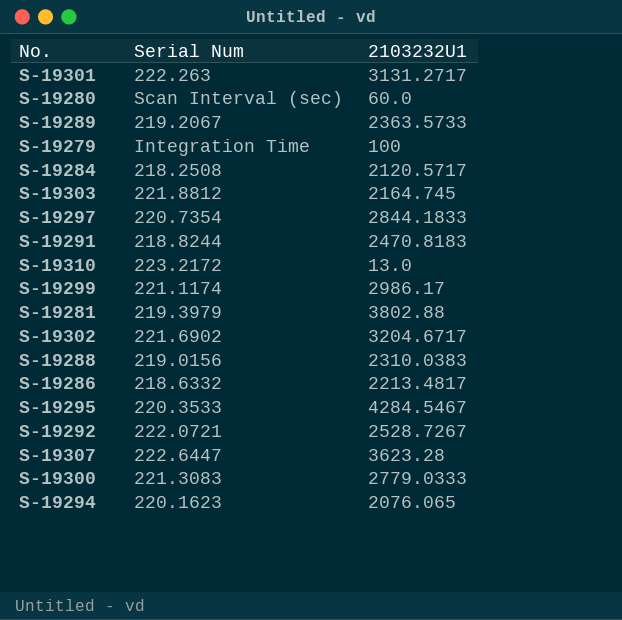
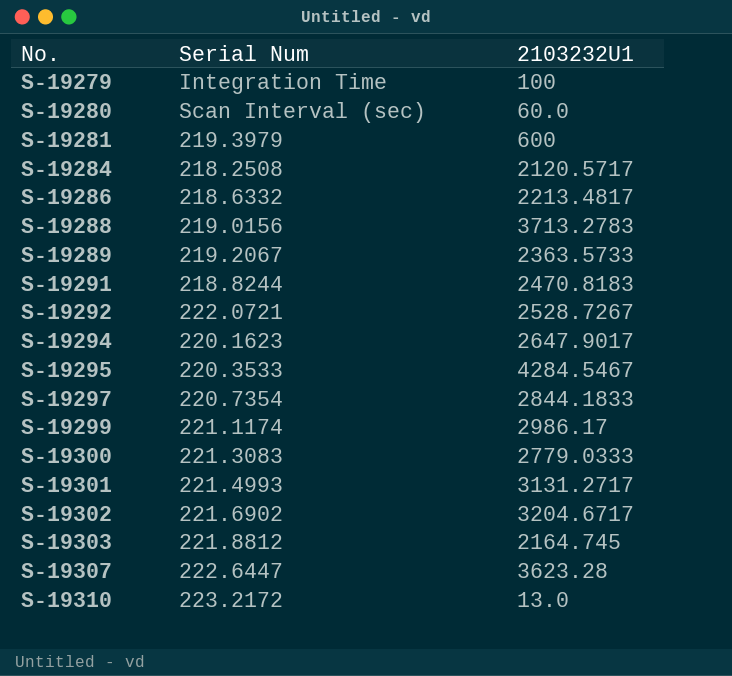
row order: none -> No. ascending
S-19281 | 2103232U1: 3802.88 -> 600
S-19288 | 2103232U1: 2310.0383 -> 3713.2783
S-19294 | 2103232U1: 2076.065 -> 2647.9017
S-19301 | Serial Num: 222.263 -> 221.4993

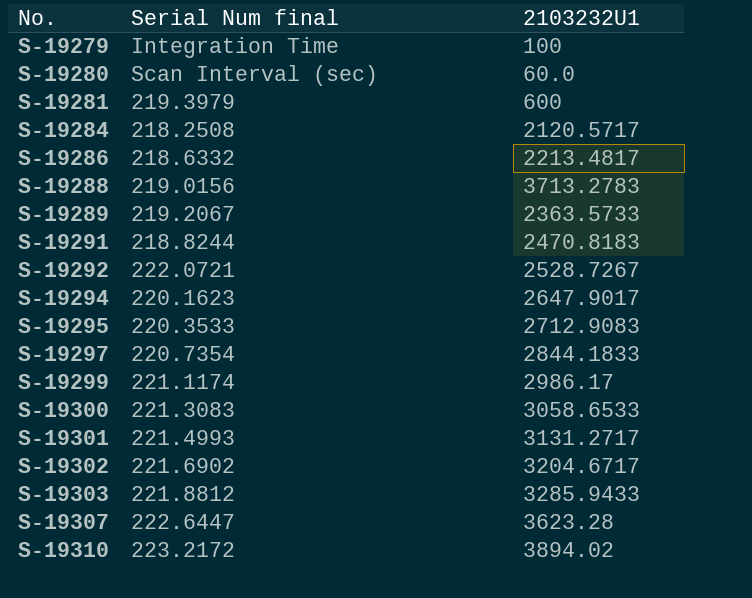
column name: Serial Num -> Serial Num final
S-19295 | 2103232U1: 4284.5467 -> 2712.9083
S-19300 | 2103232U1: 2779.0333 -> 3058.6533
S-19303 | 2103232U1: 2164.745 -> 3285.9433
S-19310 | 2103232U1: 13.0 -> 3894.02

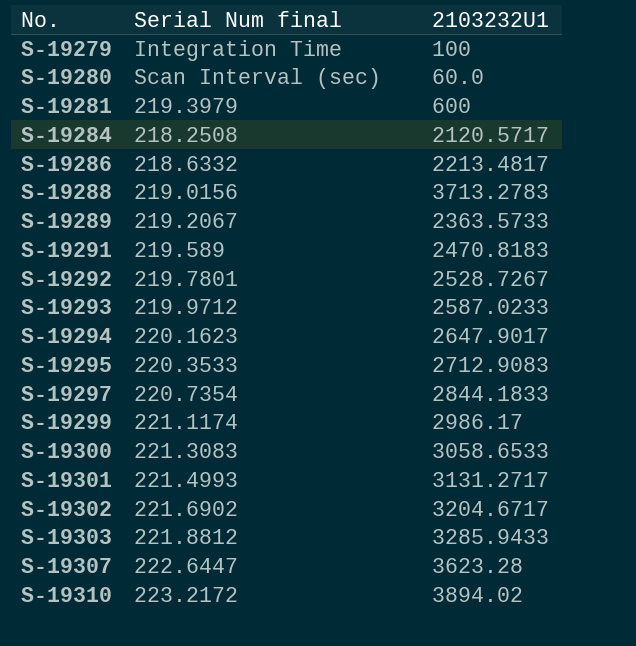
S-19291 | Serial Num final: 218.8244 -> 219.589
S-19292 | Serial Num final: 222.0721 -> 219.7801
row S-19293: none -> 219.9712 | 2587.0233

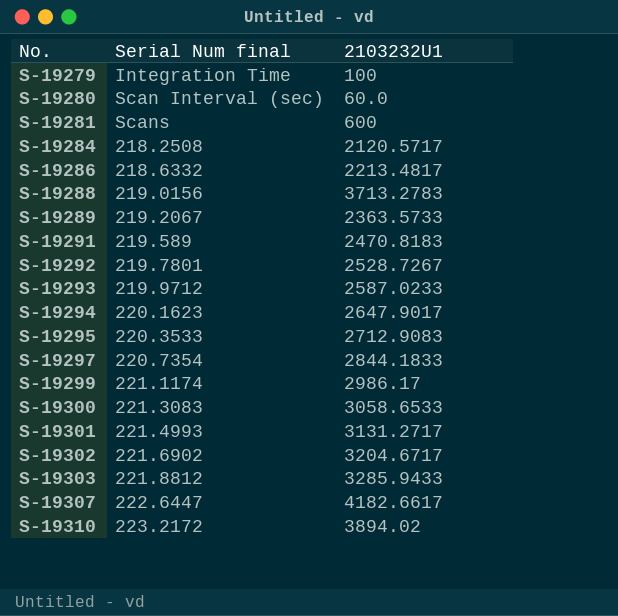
S-19281 | Serial Num final: 219.3979 -> Scans
S-19307 | 2103232U1: 3623.28 -> 4182.6617

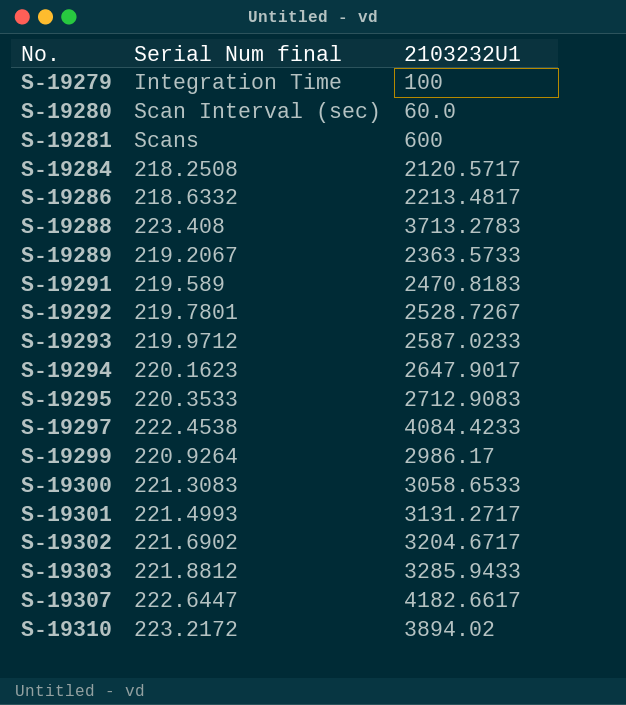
S-19288 | Serial Num final: 219.0156 -> 223.408
S-19297 | Serial Num final: 220.7354 -> 222.4538
S-19297 | 2103232U1: 2844.1833 -> 4084.4233
S-19299 | Serial Num final: 221.1174 -> 220.9264

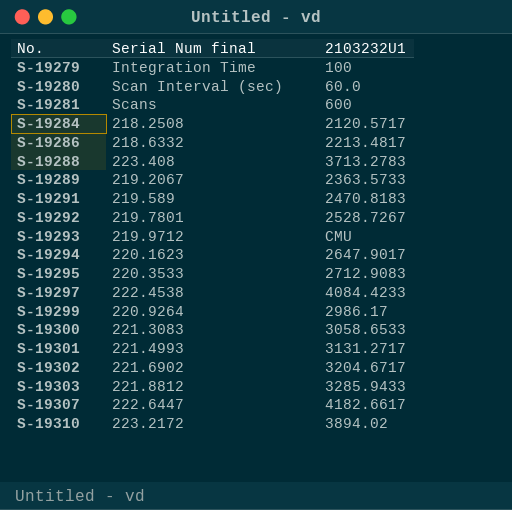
S-19293 | 2103232U1: 2587.0233 -> CMU

